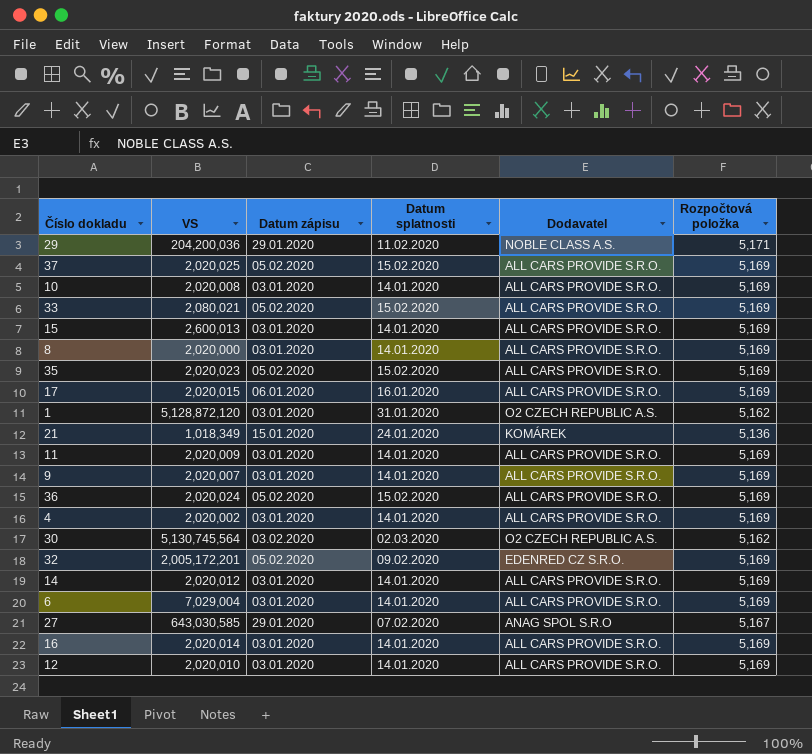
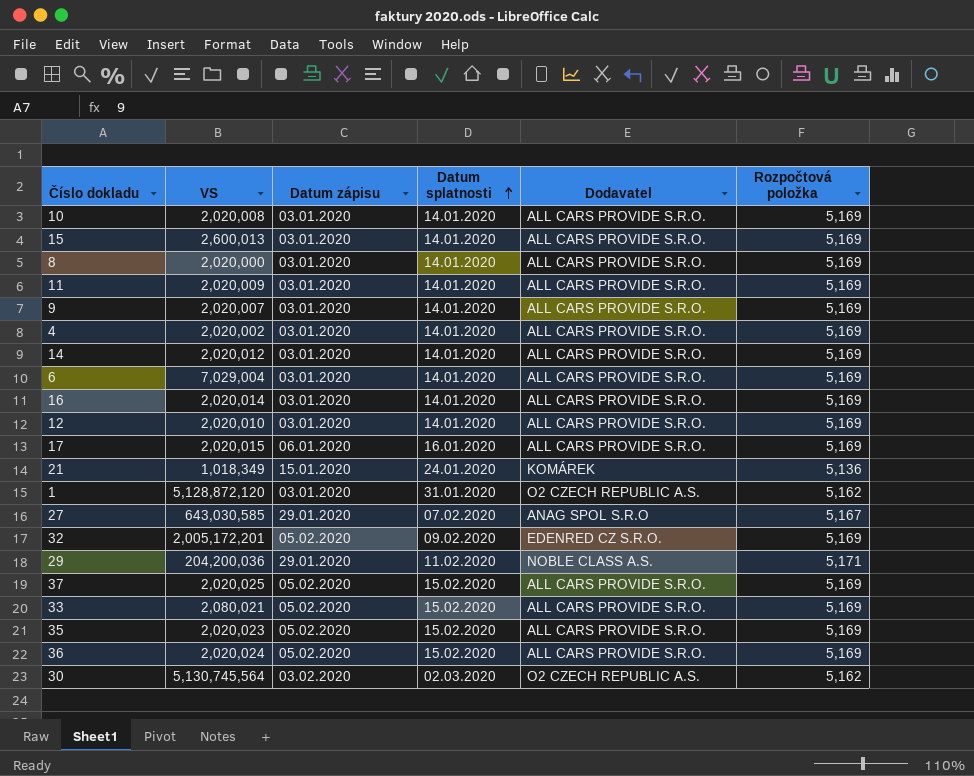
row order: none -> Datum splatnosti ascending

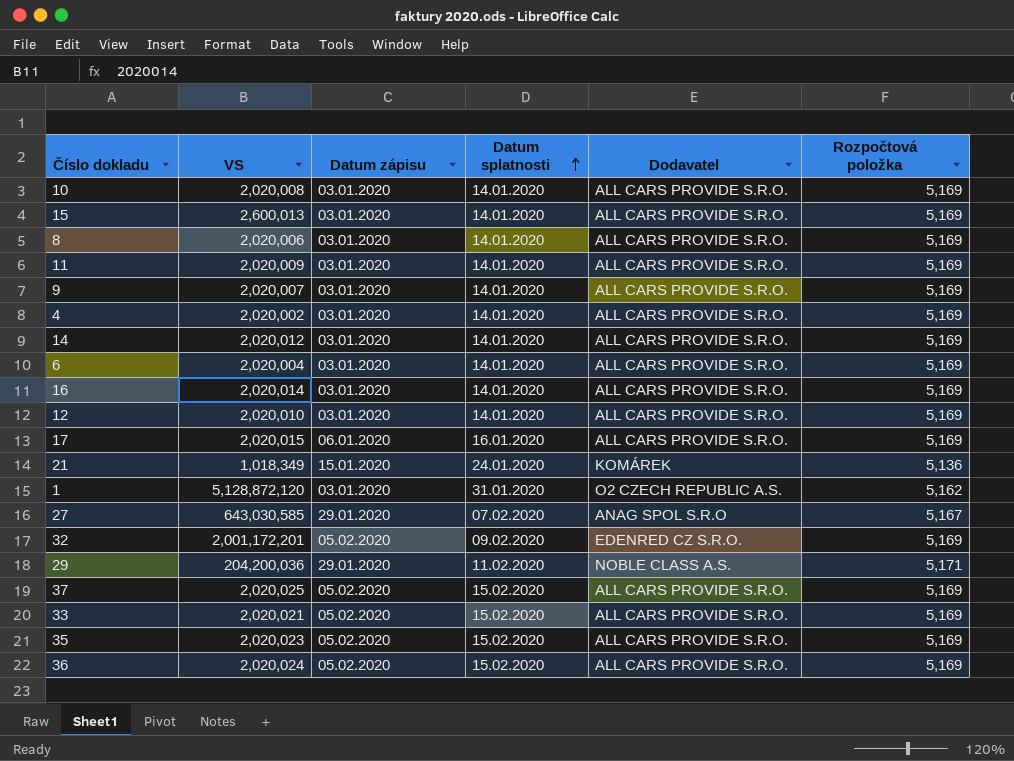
row 30: 5,130,745,564 | 03.02.2020 | 02.03.2020 | O2 CZECH REPUBLIC A.S. | 5,162 -> none
8 | VS: 2,020,000 -> 2,020,006
6 | VS: 7,029,004 -> 2,020,004
32 | VS: 2,005,172,201 -> 2,001,172,201
33 | VS: 2,080,021 -> 2,020,021

